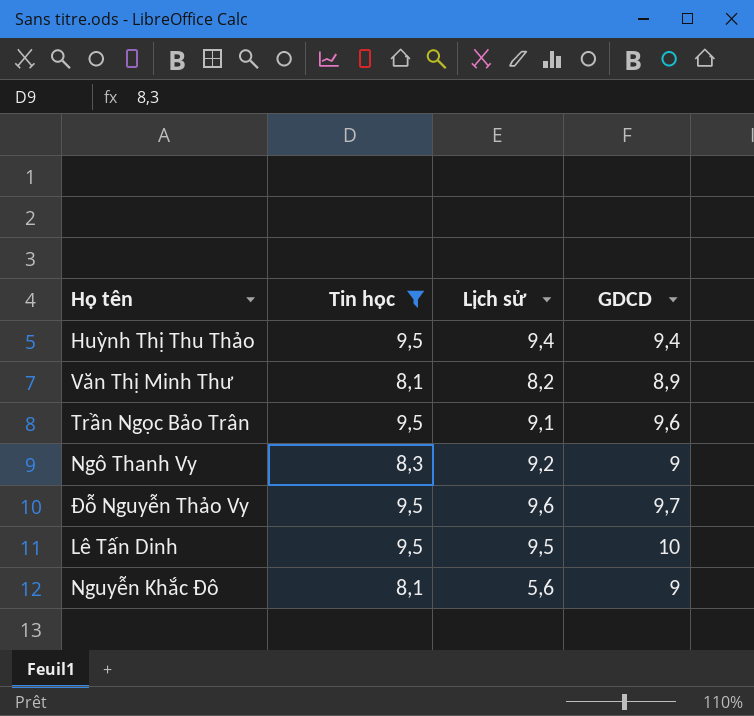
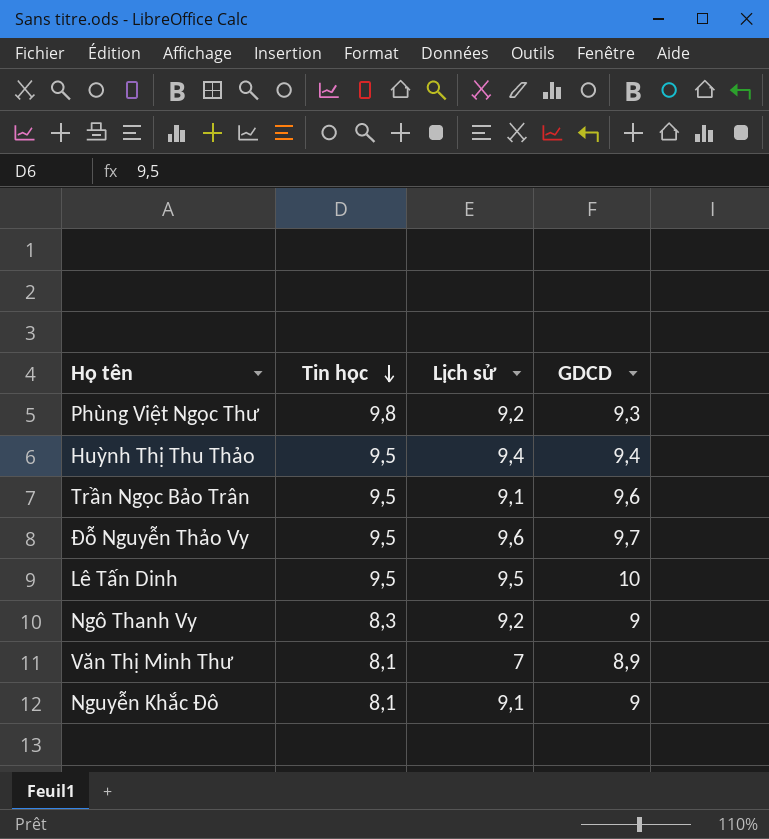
filter: Tin học != 9,8 -> none
row order: none -> Tin học descending
Văn Thị Minh Thư | Lịch sử: 8,2 -> 7
Nguyễn Khắc Đô | Lịch sử: 5,6 -> 9,1

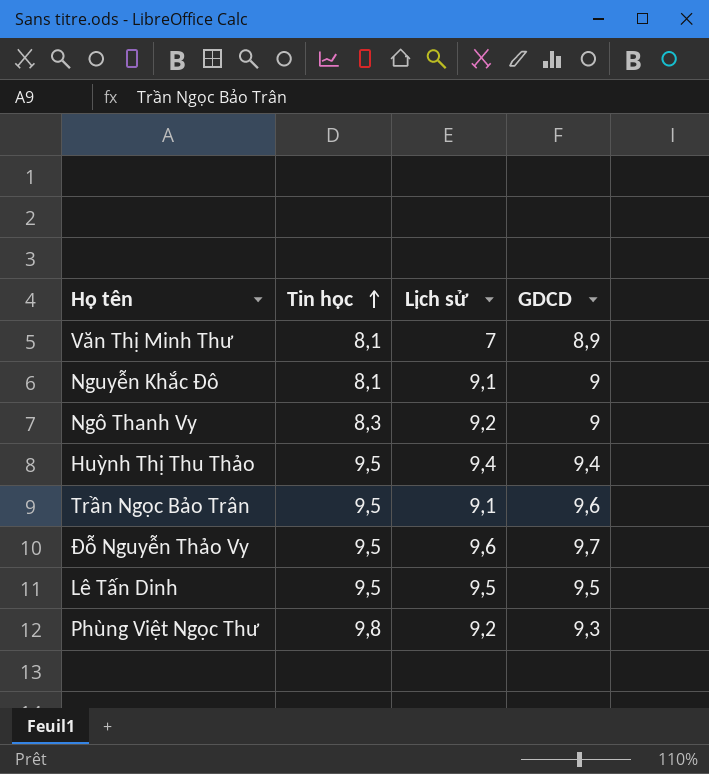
row order: Tin học descending -> Tin học ascending
Lê Tấn Dinh | GDCD: 10 -> 9,5

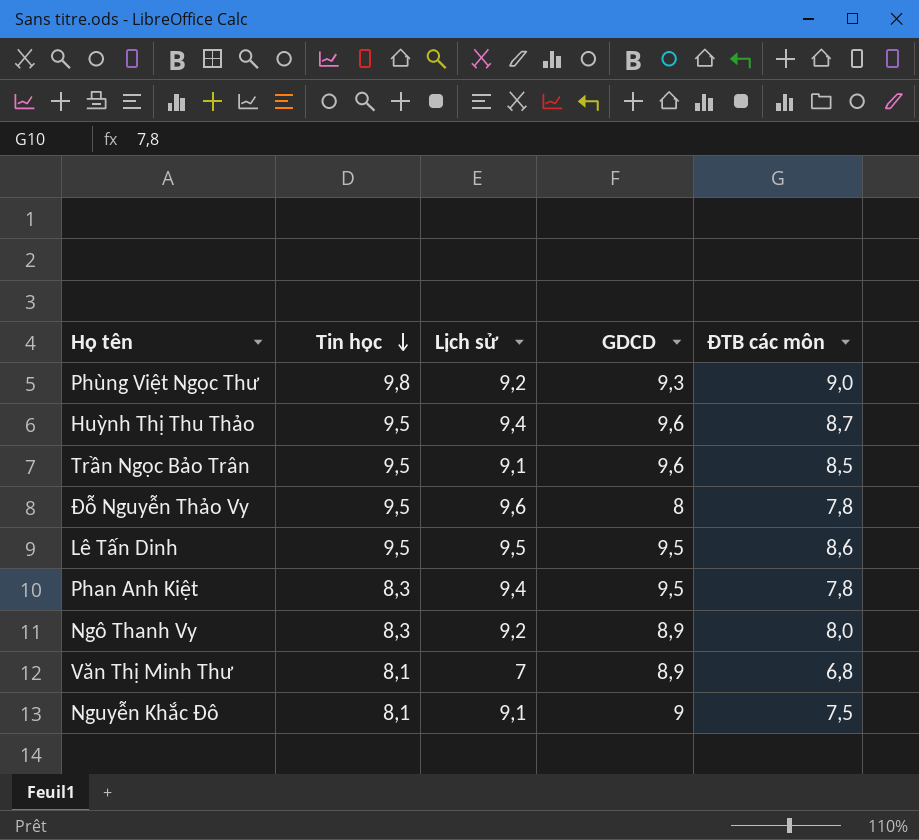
row order: Tin học ascending -> Tin học descending
column ĐTB các môn | position: none -> 5
Huỳnh Thị Thu Thảo | GDCD: 9,4 -> 9,6
Đỗ Nguyễn Thảo Vy | GDCD: 9,7 -> 8
row Phan Anh Kiệt: none -> 8,3 | 9,4 | 9,5 | 7,8
Ngô Thanh Vy | GDCD: 9 -> 8,9

